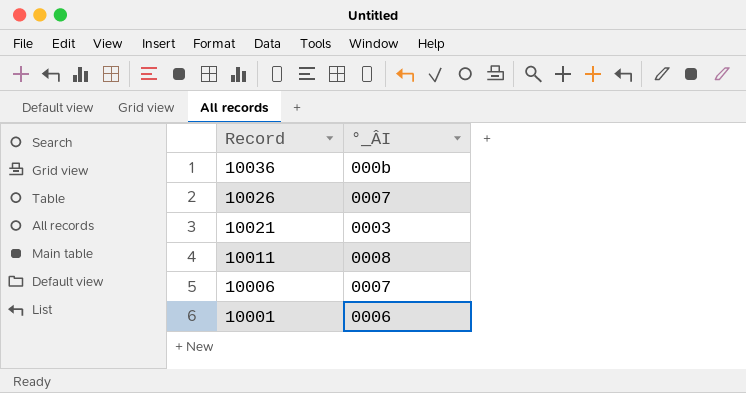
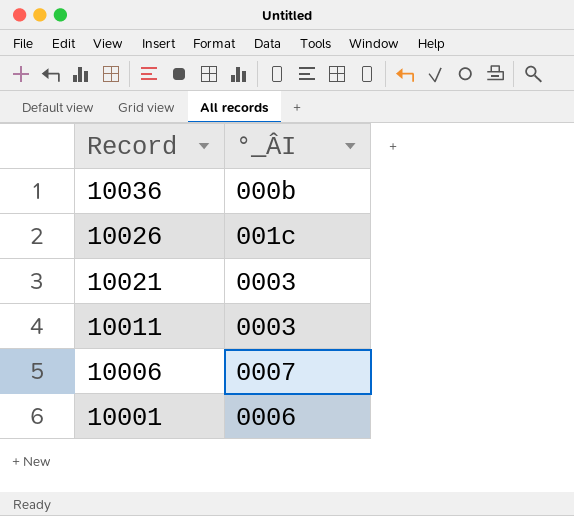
10026 | °_ÂI: 0007 -> 001c
10011 | °_ÂI: 0008 -> 0003

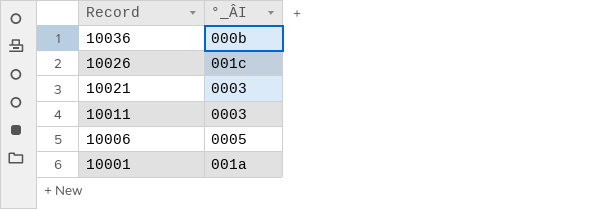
10006 | °_ÂI: 0007 -> 0005
10001 | °_ÂI: 0006 -> 001a

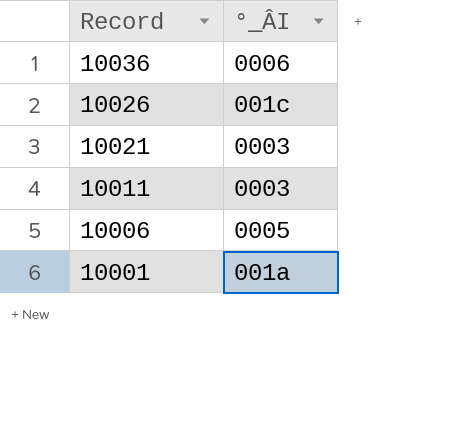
10036 | °_ÂI: 000b -> 0006

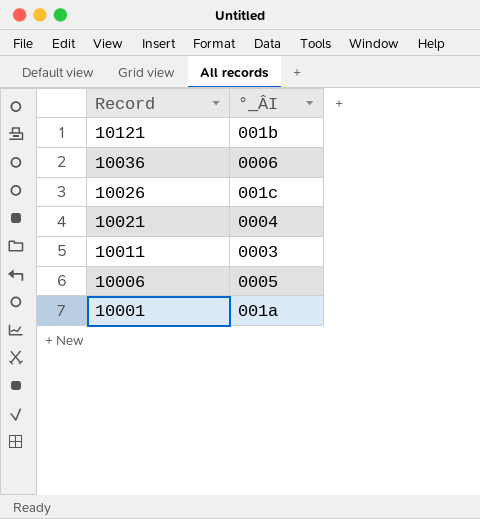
row 10121: none -> 001b
10021 | °_ÂI: 0003 -> 0004

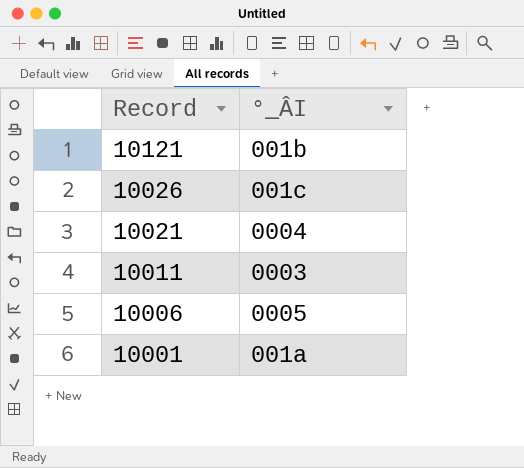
row 10036: 0006 -> none

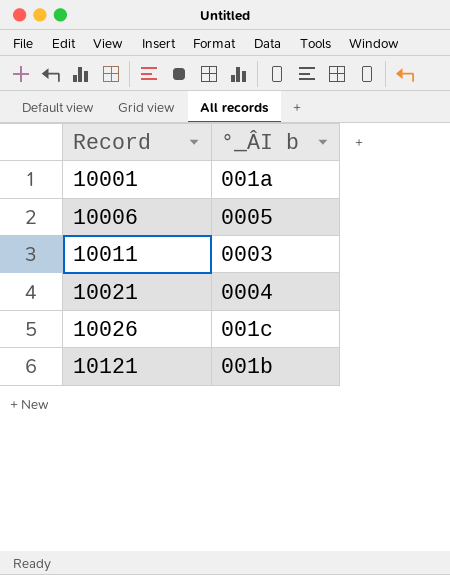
row order: Record descending -> Record ascending
column name: °_ÂI -> °_ÂI b

